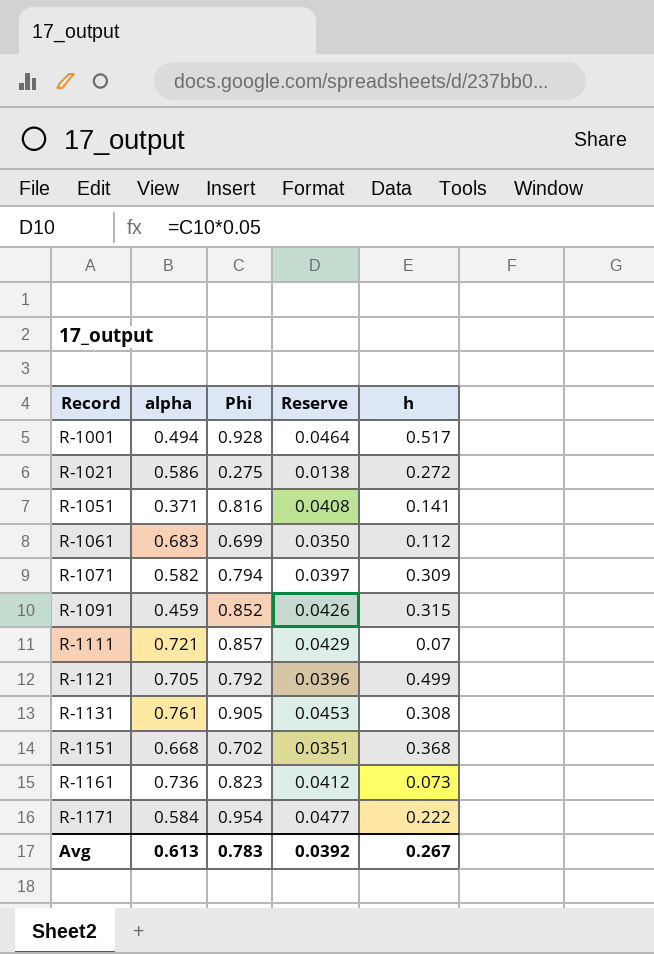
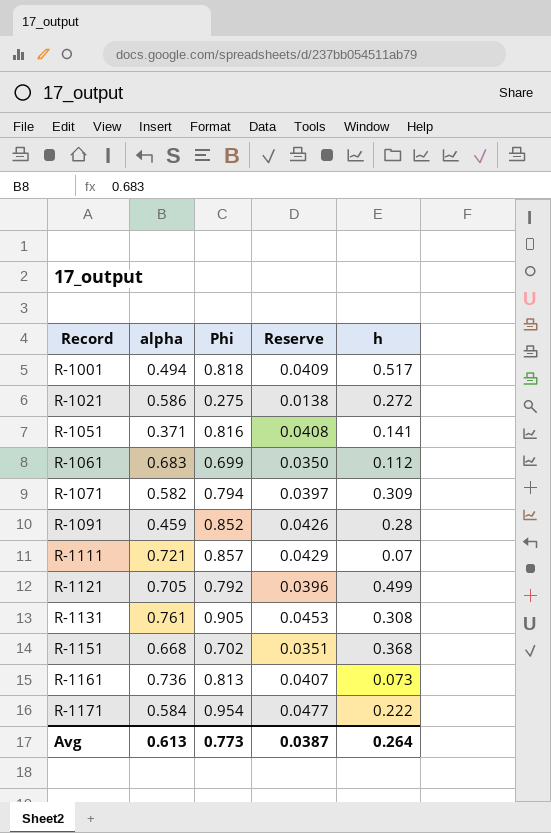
R-1001 | Phi: 0.928 -> 0.818
R-1001 | Reserve: 0.0464 -> 0.0409
R-1091 | h: 0.315 -> 0.28
R-1161 | Phi: 0.823 -> 0.813
R-1161 | Reserve: 0.0412 -> 0.0407
Avg | Phi: 0.783 -> 0.773
Avg | Reserve: 0.0392 -> 0.0387
Avg | h: 0.267 -> 0.264

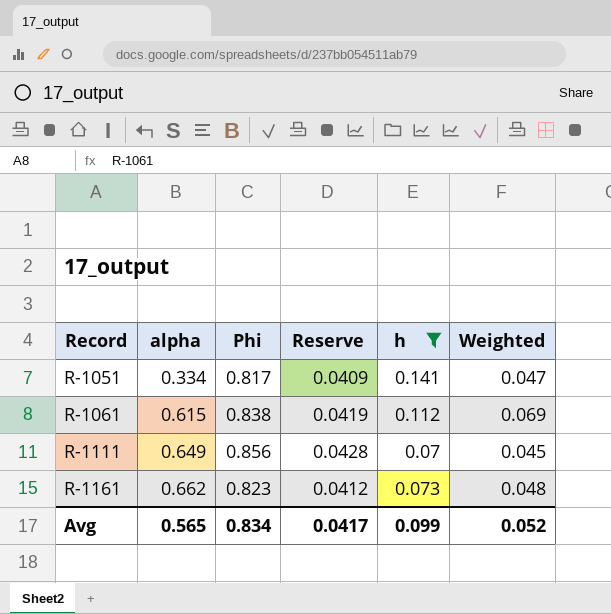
filter: none -> h <= 0.141
column Weighted | formula: none -> [alpha] * [h]
R-1051 | alpha: 0.371 -> 0.334
R-1051 | Phi: 0.816 -> 0.817
R-1051 | Reserve: 0.0408 -> 0.0409
R-1061 | alpha: 0.683 -> 0.615
R-1061 | Phi: 0.699 -> 0.838
R-1061 | Reserve: 0.0350 -> 0.0419
R-1111 | alpha: 0.721 -> 0.649
R-1111 | Phi: 0.857 -> 0.856
R-1111 | Reserve: 0.0429 -> 0.0428
R-1161 | alpha: 0.736 -> 0.662
R-1161 | Phi: 0.813 -> 0.823
R-1161 | Reserve: 0.0407 -> 0.0412
Avg | alpha: 0.613 -> 0.565
Avg | Phi: 0.773 -> 0.834
Avg | Reserve: 0.0387 -> 0.0417
Avg | h: 0.264 -> 0.099

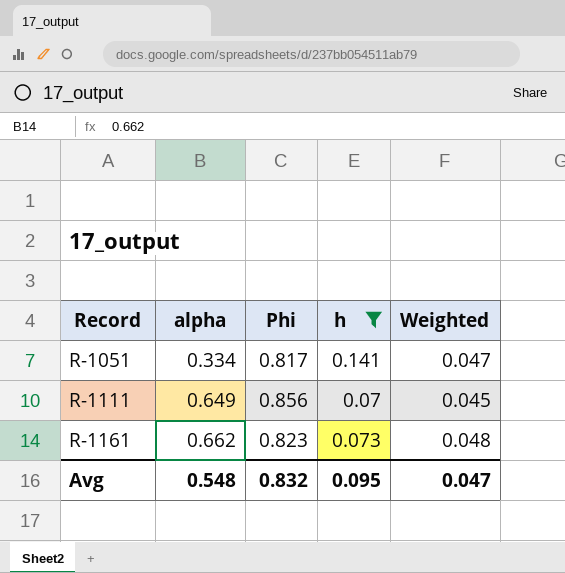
column Reserve | formula: [Phi] * 0.05 -> none
row R-1061: 0.615 | 0.838 | 0.0419 | 0.112 | 0.069 -> none
Avg | alpha: 0.565 -> 0.548
Avg | Phi: 0.834 -> 0.832
Avg | h: 0.099 -> 0.095
Avg | Weighted: 0.052 -> 0.047

